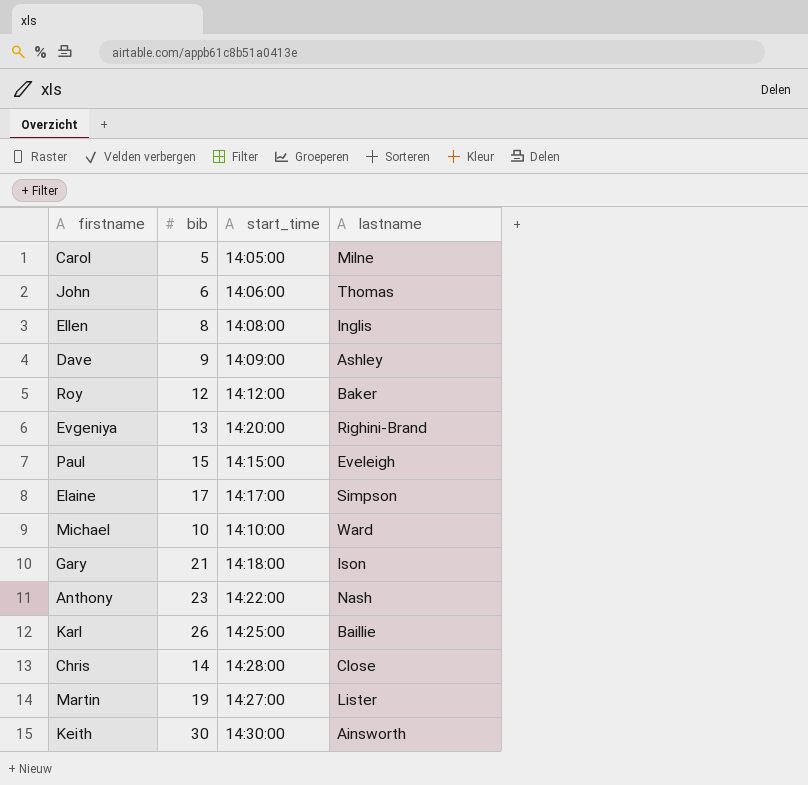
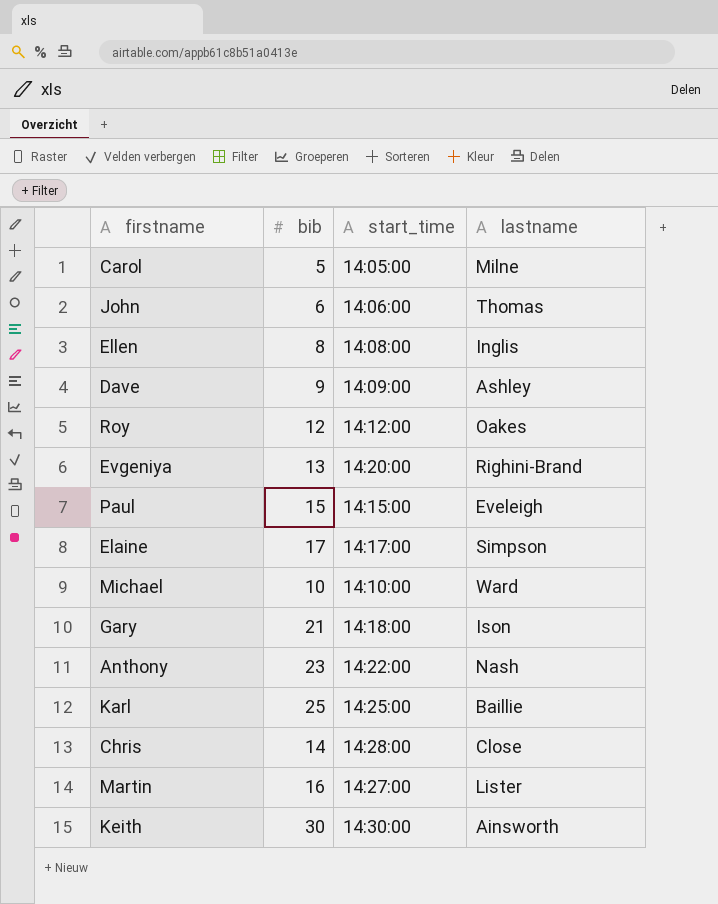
Roy | lastname: Baker -> Oakes
Karl | bib: 26 -> 25
Martin | bib: 19 -> 16

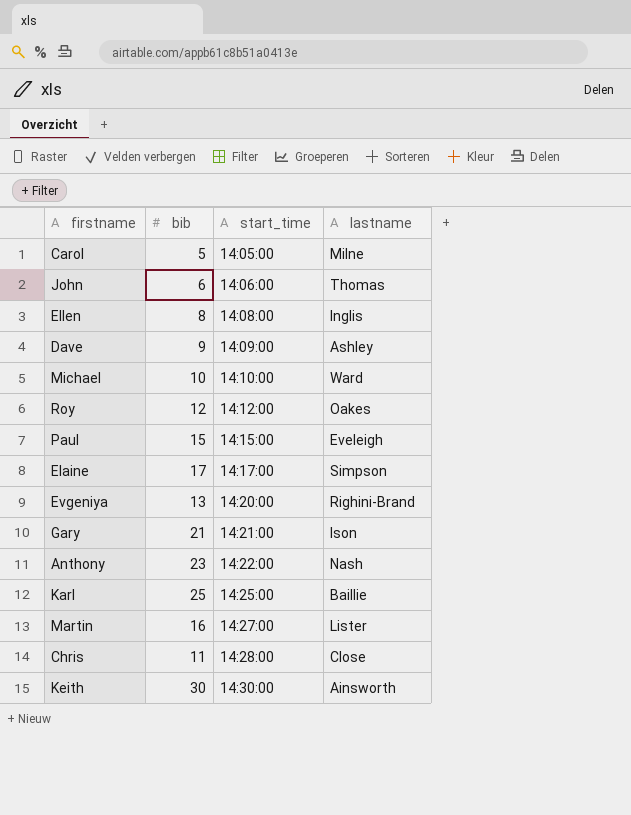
row order: none -> start_time ascending
Gary | start_time: 14:18:00 -> 14:21:00
Chris | bib: 14 -> 11

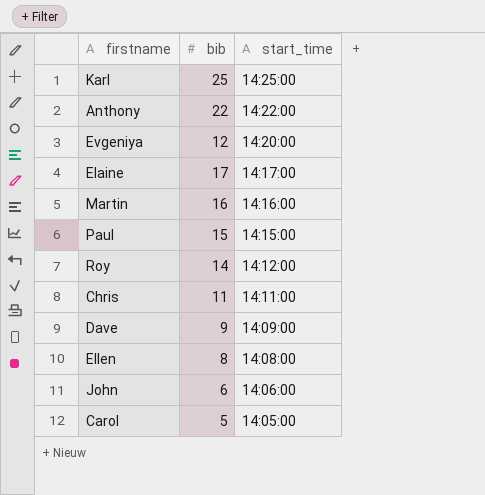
row order: start_time ascending -> start_time descending
column lastname | position: 4 -> none
row Michael: 10 | 14:10:00 | Ward -> none
row Gary: 21 | 14:21:00 | Ison -> none
row Keith: 30 | 14:30:00 | Ainsworth -> none
Anthony | bib: 23 -> 22
Evgeniya | bib: 13 -> 12
Martin | start_time: 14:27:00 -> 14:16:00
Roy | bib: 12 -> 14
Chris | start_time: 14:28:00 -> 14:11:00

